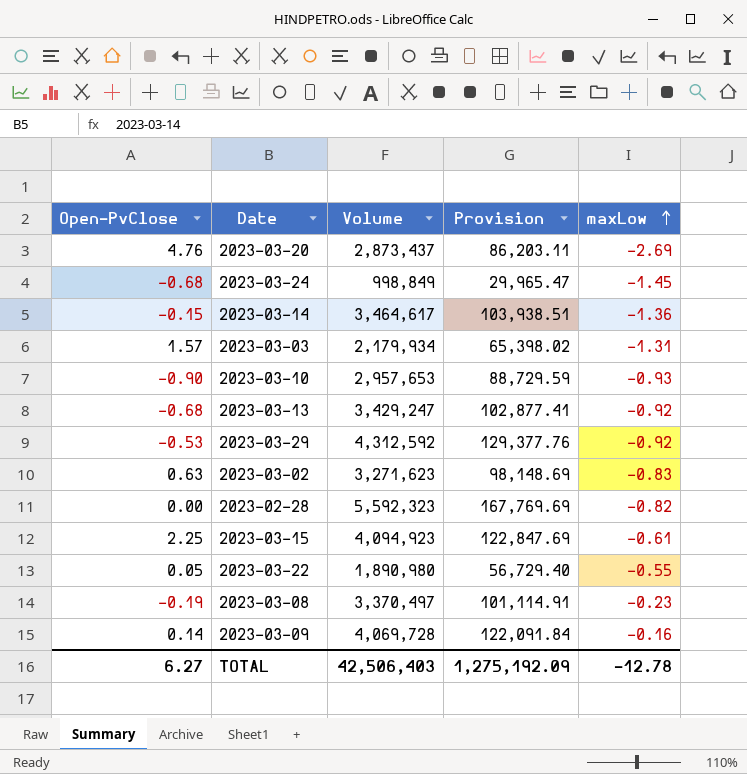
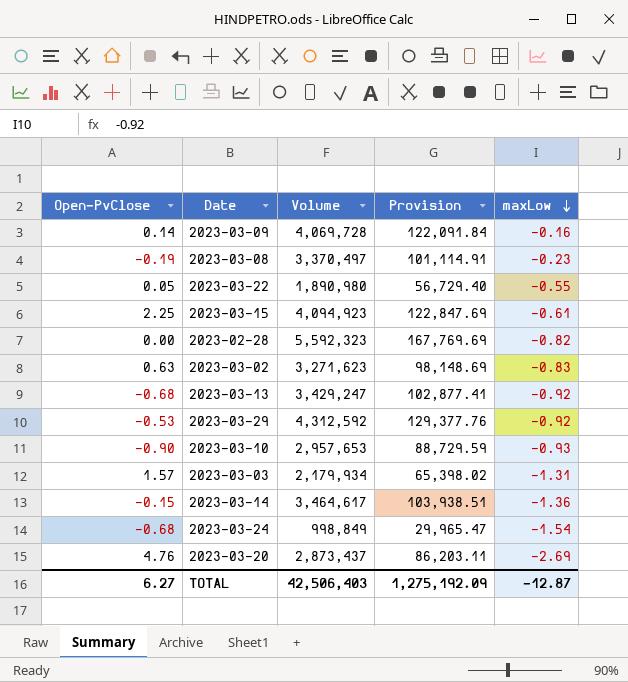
row order: maxLow ascending -> maxLow descending
2023-03-24 | maxLow: -1.45 -> -1.54
TOTAL | maxLow: -12.78 -> -12.87

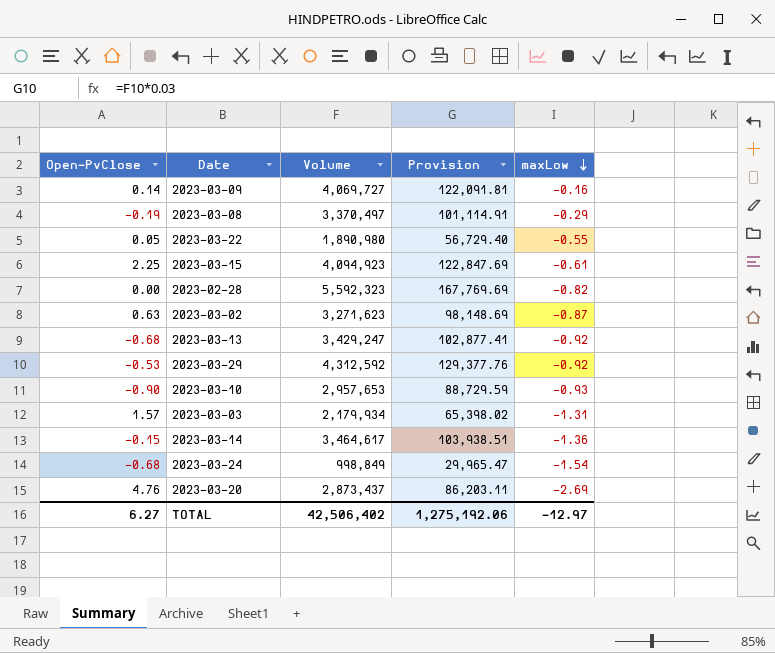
2023-03-09 | Volume: 4,069,728 -> 4,069,727
2023-03-09 | Provision: 122,091.84 -> 122,091.81
2023-03-08 | maxLow: -0.23 -> -0.29
2023-03-02 | maxLow: -0.83 -> -0.87
TOTAL | Volume: 42,506,403 -> 42,506,402
TOTAL | Provision: 1,275,192.09 -> 1,275,192.06
TOTAL | maxLow: -12.87 -> -12.97

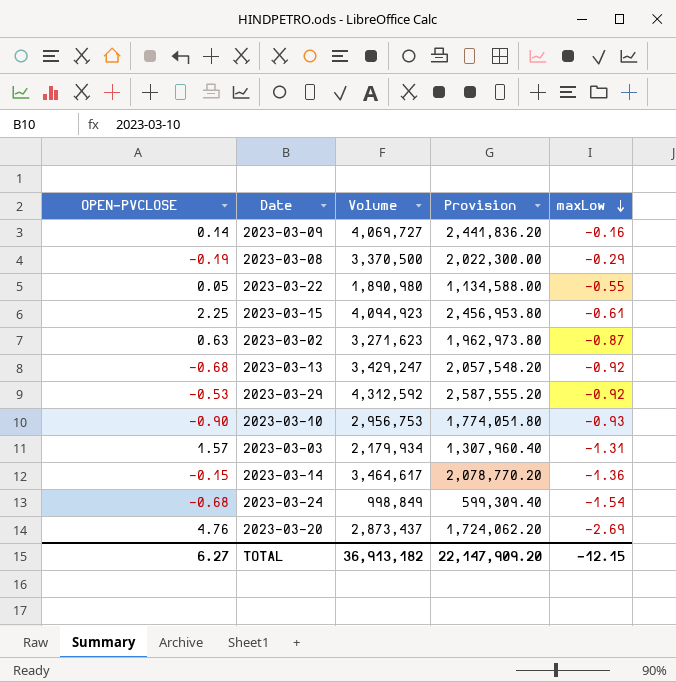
column name: Open-PvClose -> OPEN-PVCLOSE
column Provision | formula: [Volume] * 0.03 -> [Volume] * 0.6
row 2023-02-28: 0.00 | 5,592,323 | 167,769.69 | -0.82 -> none
2023-03-08 | Volume: 3,370,497 -> 3,370,500
2023-03-10 | Volume: 2,957,653 -> 2,956,753
TOTAL | Volume: 42,506,402 -> 36,913,182
TOTAL | Provision: 1,275,192.06 -> 22,147,909.20
TOTAL | maxLow: -12.97 -> -12.15

